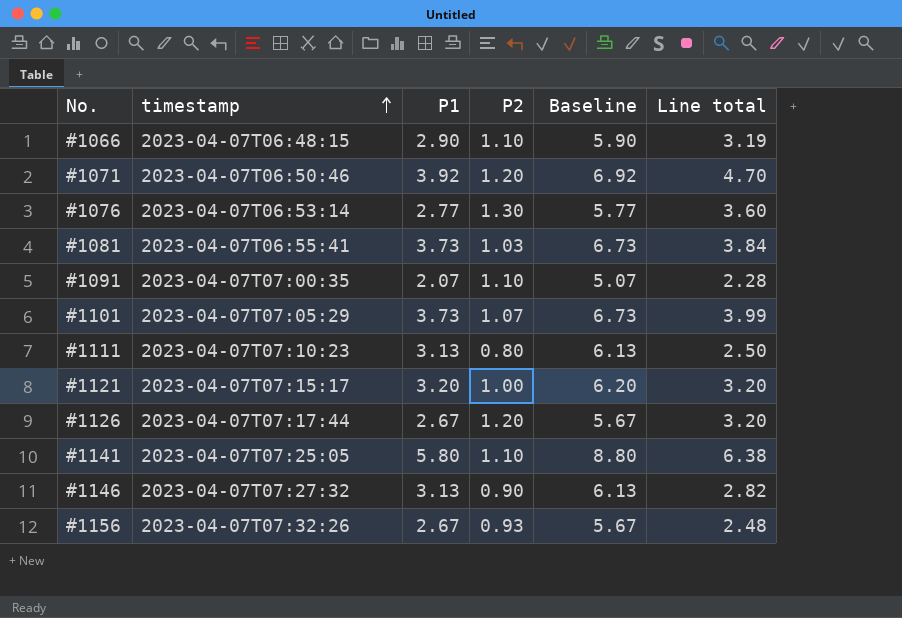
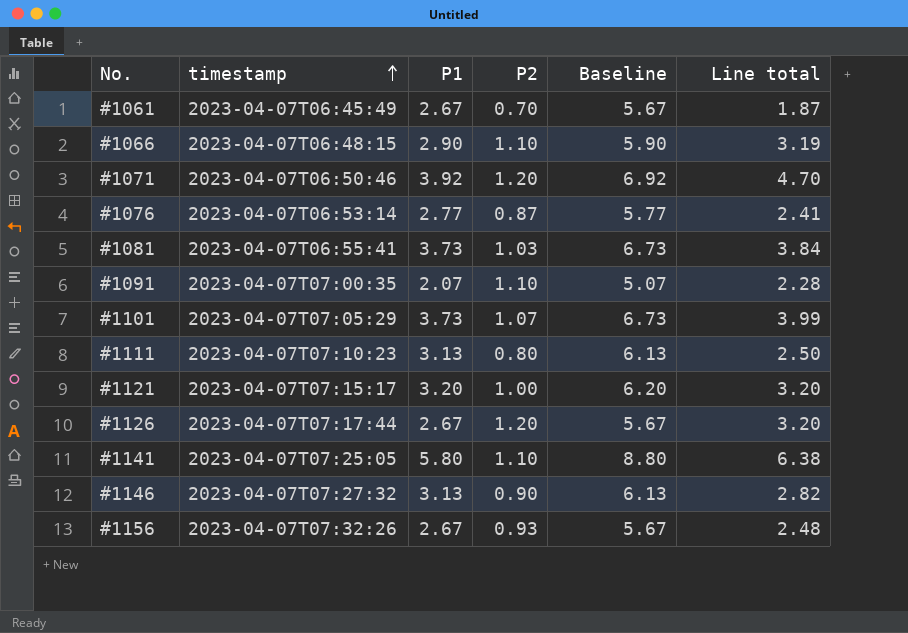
row #1061: none -> 2023-04-07T06:45:49 | 2.67 | 0.70 | 5.67 | 1.87
#1076 | P2: 1.30 -> 0.87
#1076 | Line total: 3.60 -> 2.41

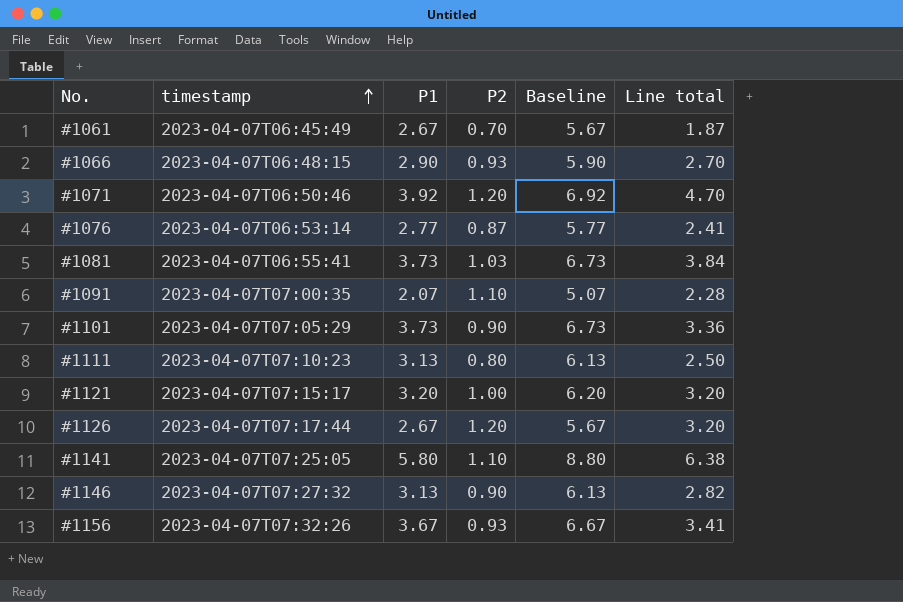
#1066 | P2: 1.10 -> 0.93
#1066 | Line total: 3.19 -> 2.70
#1101 | P2: 1.07 -> 0.90
#1101 | Line total: 3.99 -> 3.36
#1156 | P1: 2.67 -> 3.67
#1156 | Baseline: 5.67 -> 6.67
#1156 | Line total: 2.48 -> 3.41

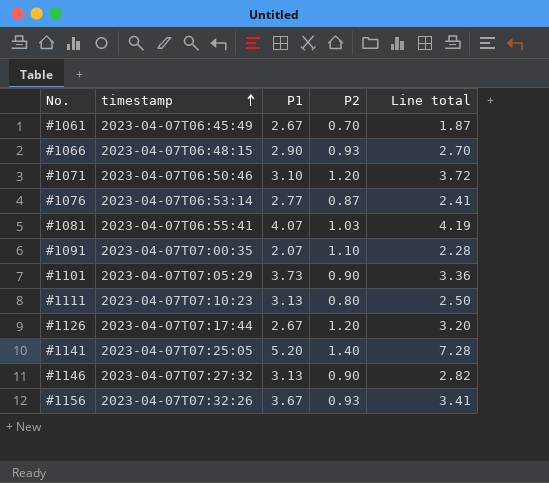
column Baseline | formula: [P1] + 3 -> none
row #1121: 2023-04-07T07:15:17 | 3.20 | 1.00 | 6.20 | 3.20 -> none
#1071 | P1: 3.92 -> 3.10
#1071 | Line total: 4.70 -> 3.72
#1081 | P1: 3.73 -> 4.07
#1081 | Line total: 3.84 -> 4.19
#1141 | P1: 5.80 -> 5.20
#1141 | P2: 1.10 -> 1.40
#1141 | Line total: 6.38 -> 7.28

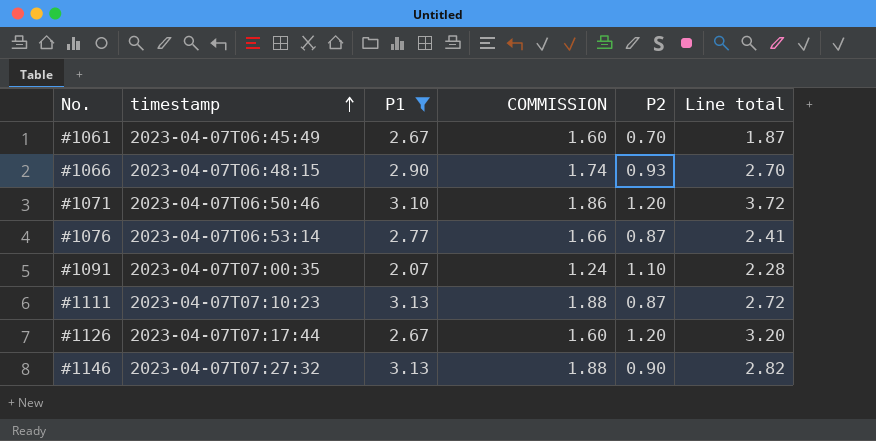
filter: none -> P1 <= 3.13
column COMMISSION | formula: none -> [P1] * 0.6
#1111 | P2: 0.80 -> 0.87
#1111 | Line total: 2.50 -> 2.72

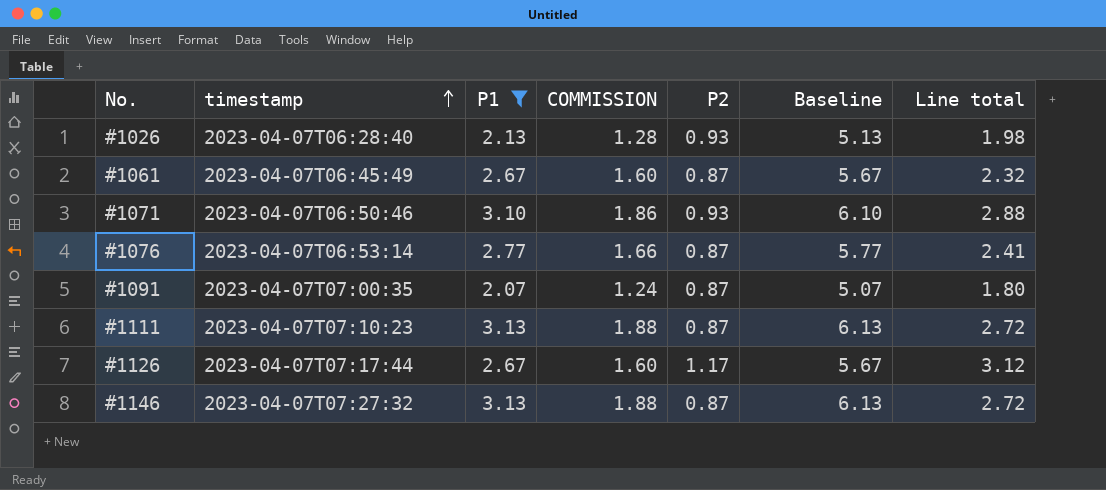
column Baseline | formula: none -> [P1] + 3
row #1066: 2023-04-07T06:48:15 | 2.90 | 1.74 | 0.93 | 2.70 -> none
row #1026: none -> 2023-04-07T06:28:40 | 2.13 | 1.28 | 0.93 | 5.13 | 1.98
#1061 | P2: 0.70 -> 0.87
#1061 | Line total: 1.87 -> 2.32
#1071 | P2: 1.20 -> 0.93
#1071 | Line total: 3.72 -> 2.88
#1091 | P2: 1.10 -> 0.87
#1091 | Line total: 2.28 -> 1.80
#1126 | P2: 1.20 -> 1.17
#1126 | Line total: 3.20 -> 3.12
#1146 | P2: 0.90 -> 0.87
#1146 | Line total: 2.82 -> 2.72

